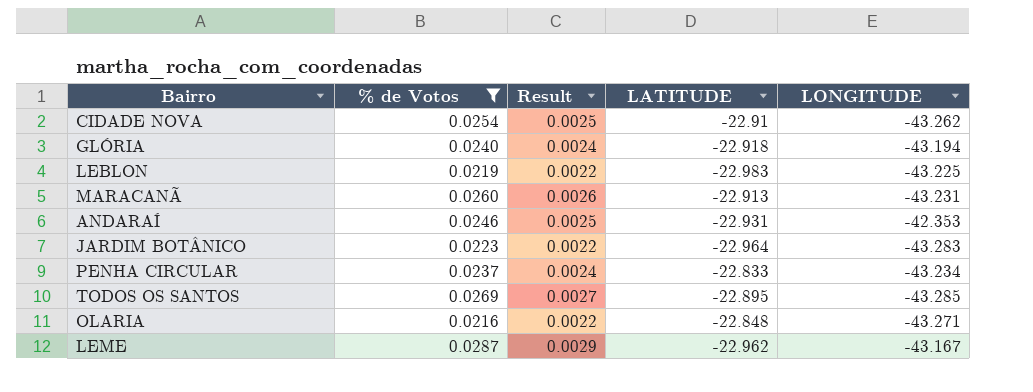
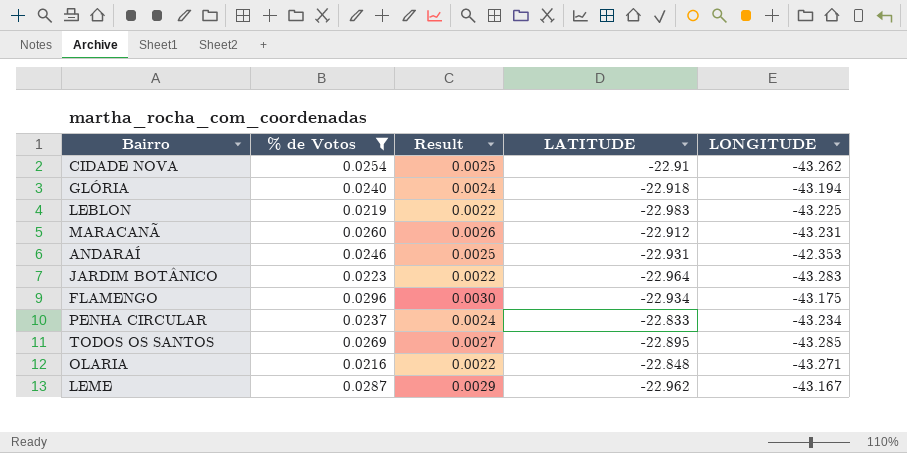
MARACANÃ | LATITUDE: -22.913 -> -22.912
row FLAMENGO: none -> 0.0296 | 0.0030 | -22.934 | -43.175

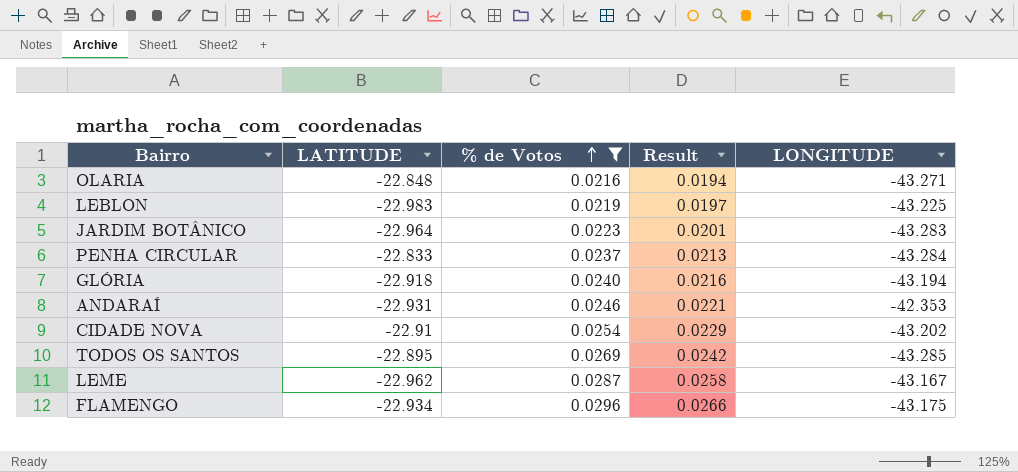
row order: none -> % de Votos ascending
column LATITUDE | position: 4 -> 2
column Result | formula: [% de Votos] * 0.1 -> [% de Votos] * 0.9
row MARACANÃ: 0.0260 | 0.0026 | -22.912 | -43.231 -> none
PENHA CIRCULAR | LONGITUDE: -43.234 -> -43.284
CIDADE NOVA | LONGITUDE: -43.262 -> -43.202

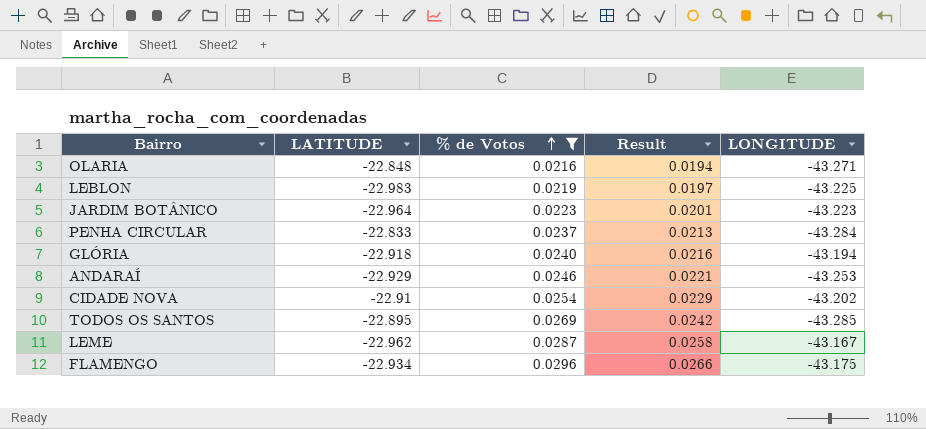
JARDIM BOTÂNICO | LONGITUDE: -43.283 -> -43.223
ANDARAÍ | LATITUDE: -22.931 -> -22.929
ANDARAÍ | LONGITUDE: -42.353 -> -43.253

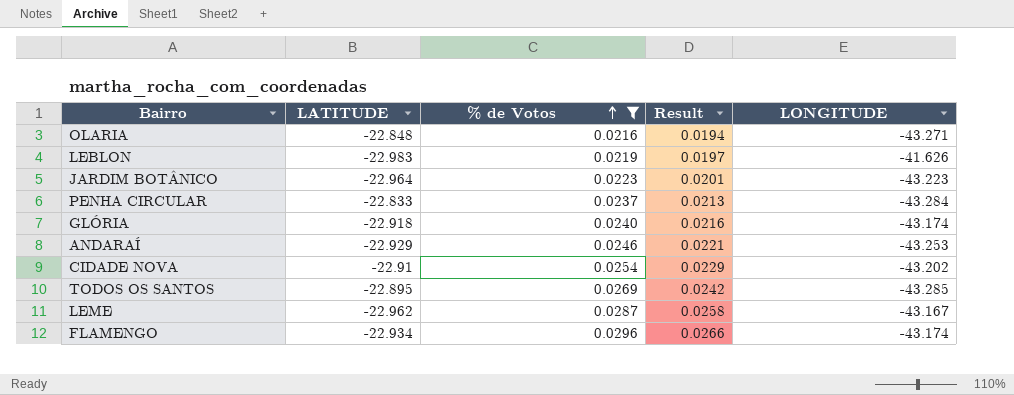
LEBLON | LONGITUDE: -43.225 -> -41.626
GLÓRIA | LONGITUDE: -43.194 -> -43.174
FLAMENGO | LONGITUDE: -43.175 -> -43.174

